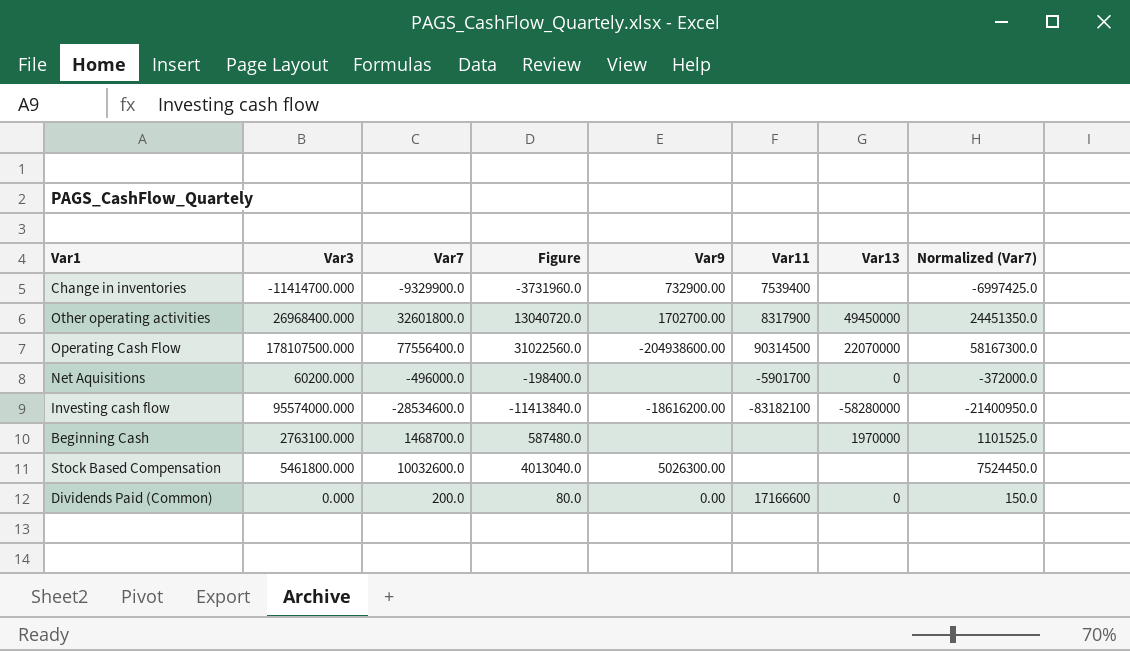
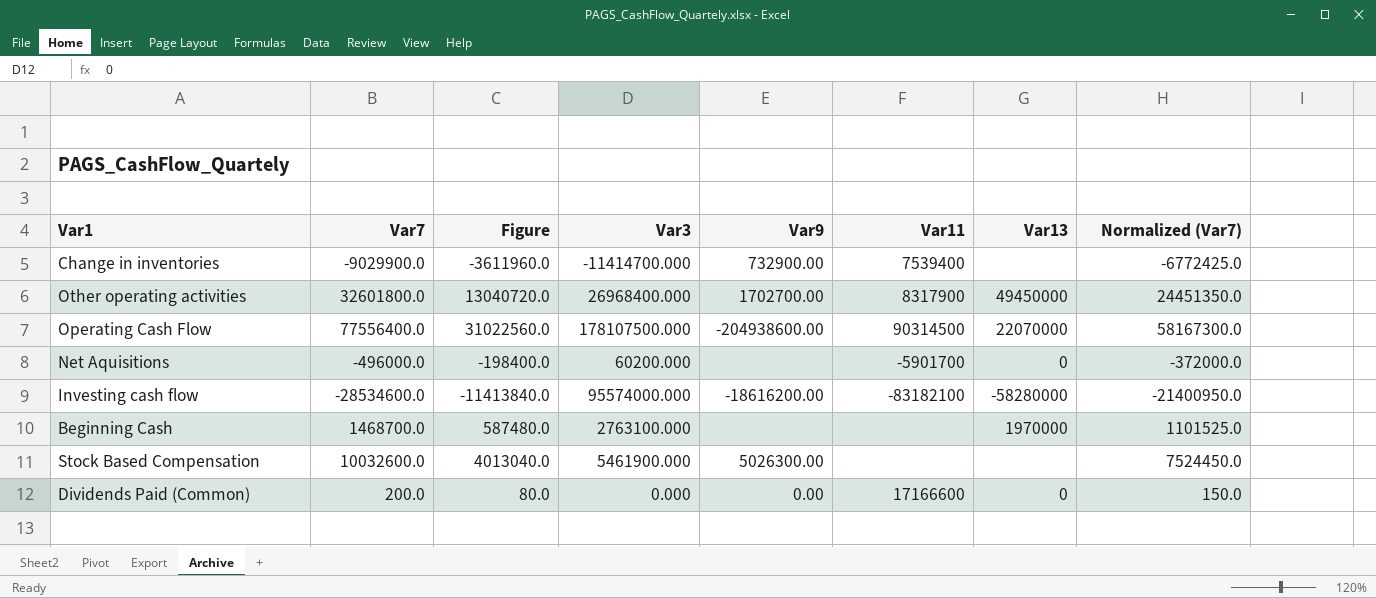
column Var3 | position: 2 -> 4
Change in inventories | Var7: -9329900.0 -> -9029900.0
Change in inventories | Figure: -3731960.0 -> -3611960.0
Change in inventories | Normalized (Var7): -6997425.0 -> -6772425.0
Stock Based Compensation | Var3: 5461800.000 -> 5461900.000

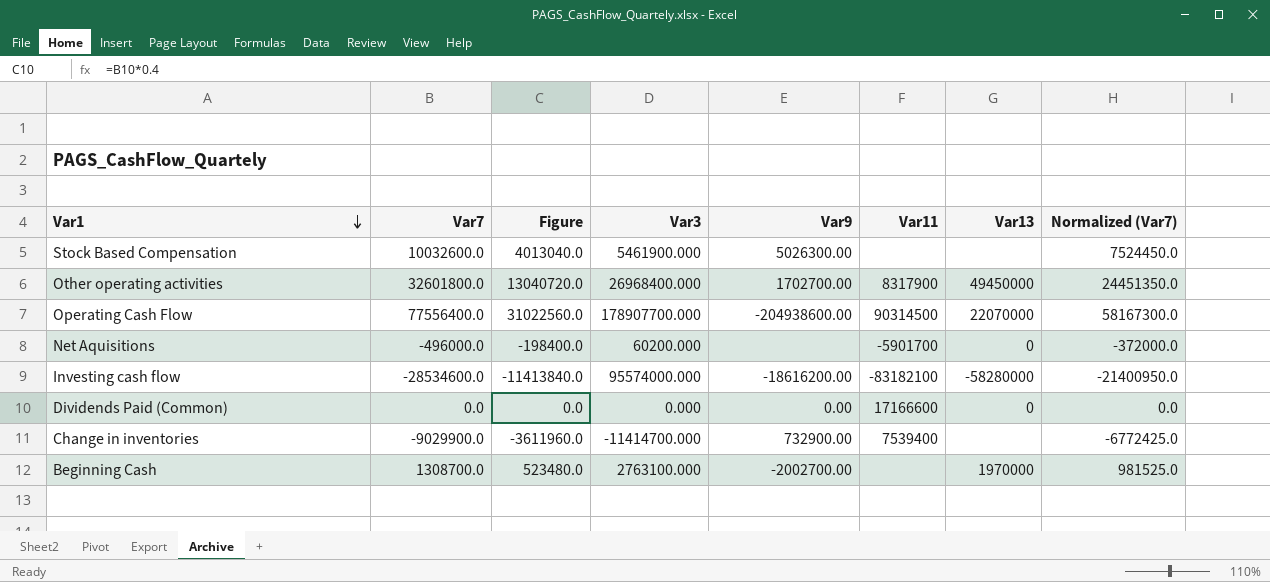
row order: none -> Var1 descending
Operating Cash Flow | Var3: 178107500.000 -> 178907700.000
Dividends Paid (Common) | Var7: 200.0 -> 0.0
Dividends Paid (Common) | Figure: 80.0 -> 0.0
Dividends Paid (Common) | Normalized (Var7): 150.0 -> 0.0
Beginning Cash | Var7: 1468700.0 -> 1308700.0
Beginning Cash | Figure: 587480.0 -> 523480.0
Beginning Cash | Var9: none -> -2002700.00
Beginning Cash | Normalized (Var7): 1101525.0 -> 981525.0

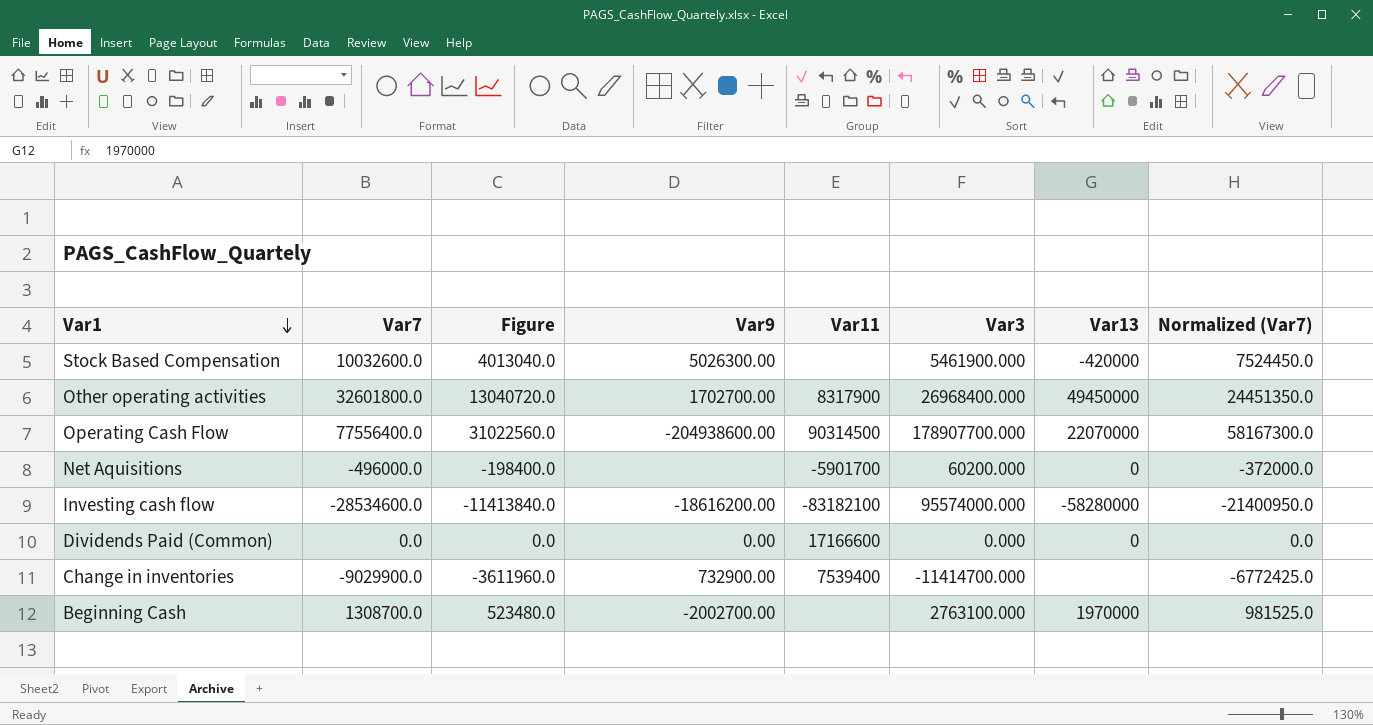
column Var3 | position: 4 -> 6
Stock Based Compensation | Var13: none -> -420000

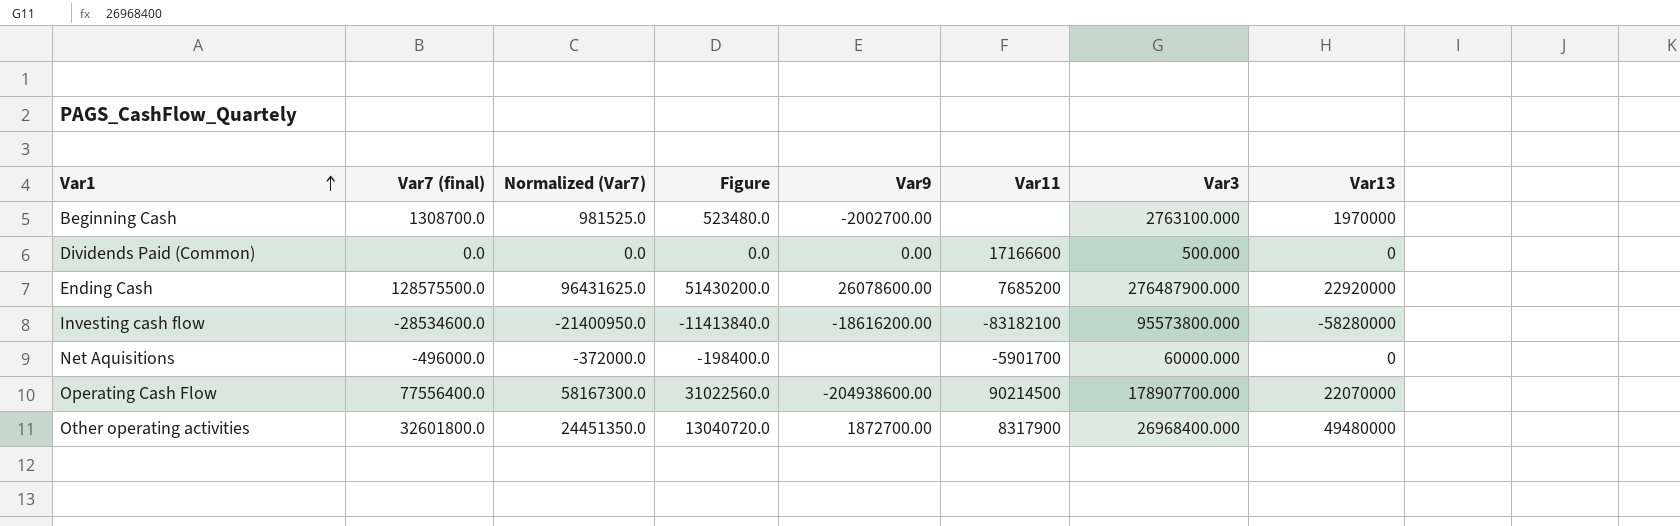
row order: Var1 descending -> Var1 ascending
column name: Var7 -> Var7 (final)
column Normalized (Var7) | position: 8 -> 3
row Stock Based Compensation: 10032600.0 | 4013040.0 | 5026300.00 | none | 5461900.000 | -420000 | 7524450.0 -> none
row Change in inventories: -9029900.0 | -3611960.0 | 732900.00 | 7539400 | -11414700.000 | none | -6772425.0 -> none
Dividends Paid (Common) | Var3: 0.000 -> 500.000
row Ending Cash: none -> 128575500.0 | 96431625.0 | 51430200.0 | 26078600.00 | 7685200 | 276487900.000 | 22920000
Investing cash flow | Var3: 95574000.000 -> 95573800.000
Net Aquisitions | Var3: 60200.000 -> 60000.000
Operating Cash Flow | Var11: 90314500 -> 90214500
Other operating activities | Var9: 1702700.00 -> 1872700.00
Other operating activities | Var13: 49450000 -> 49480000

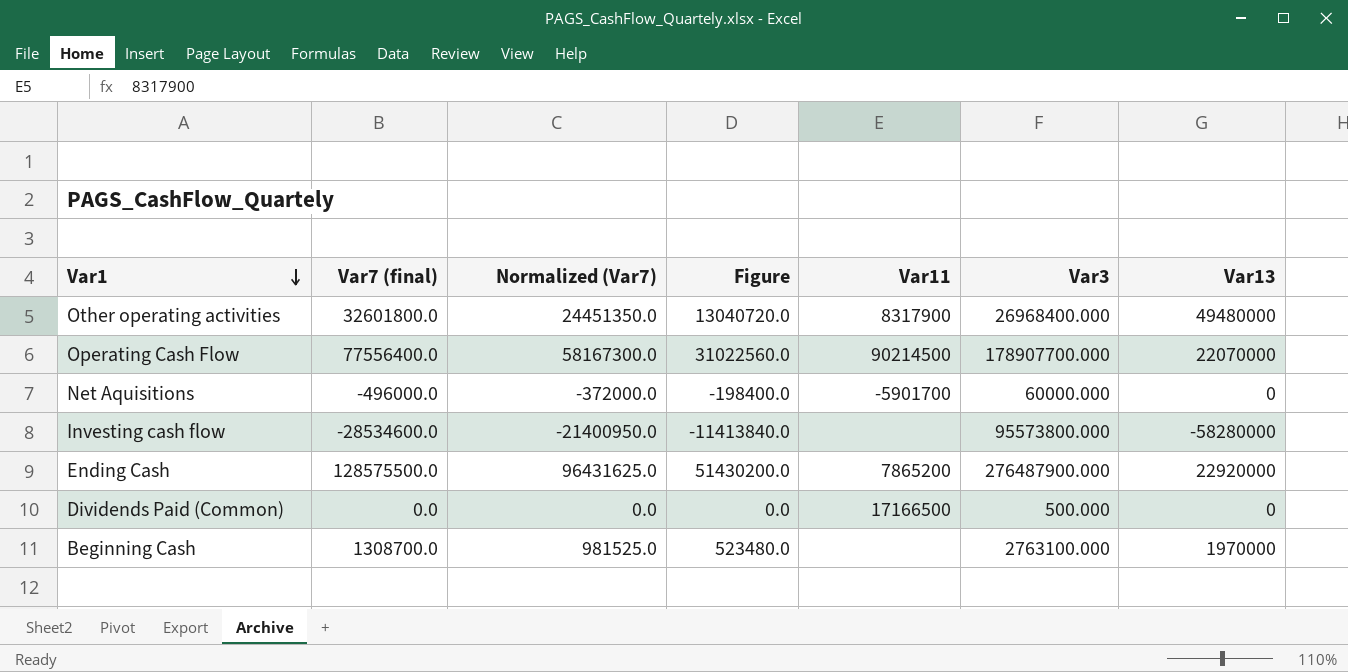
row order: Var1 ascending -> Var1 descending
column Var9 | position: 5 -> none
Investing cash flow | Var11: -83182100 -> none
Ending Cash | Var11: 7685200 -> 7865200
Dividends Paid (Common) | Var11: 17166600 -> 17166500

